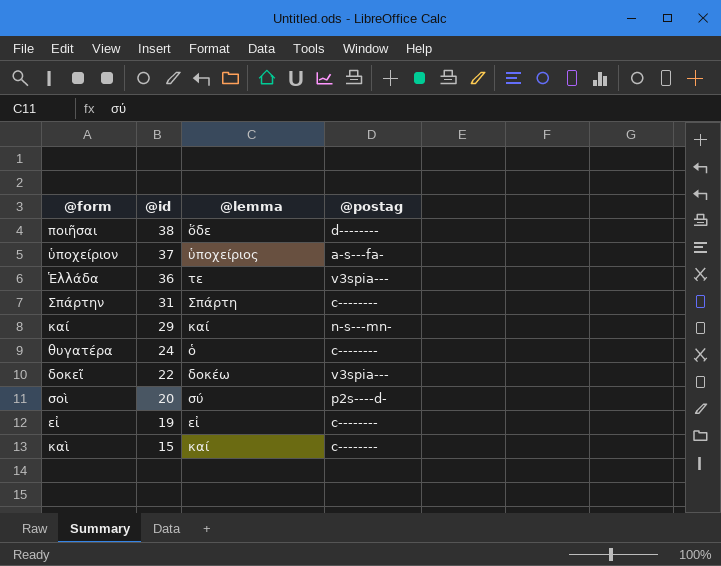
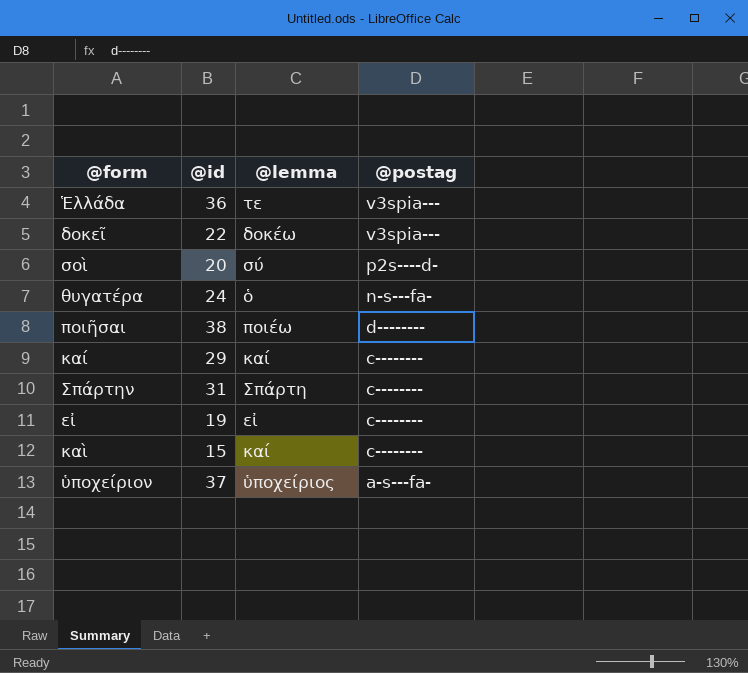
row order: @id descending -> @postag descending
θυγατέρα | @postag: c-------- -> n-s---fa-
ποιῆσαι | @lemma: ὅδε -> ποιέω
καί | @postag: n-s---mn- -> c--------

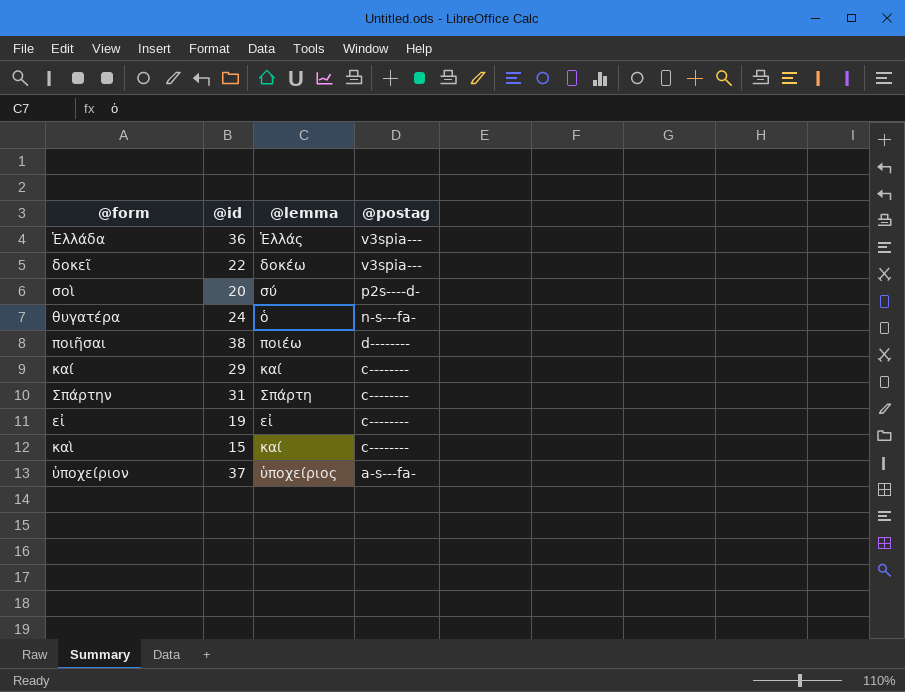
Ἑλλάδα | @lemma: τε -> Ἑλλάς

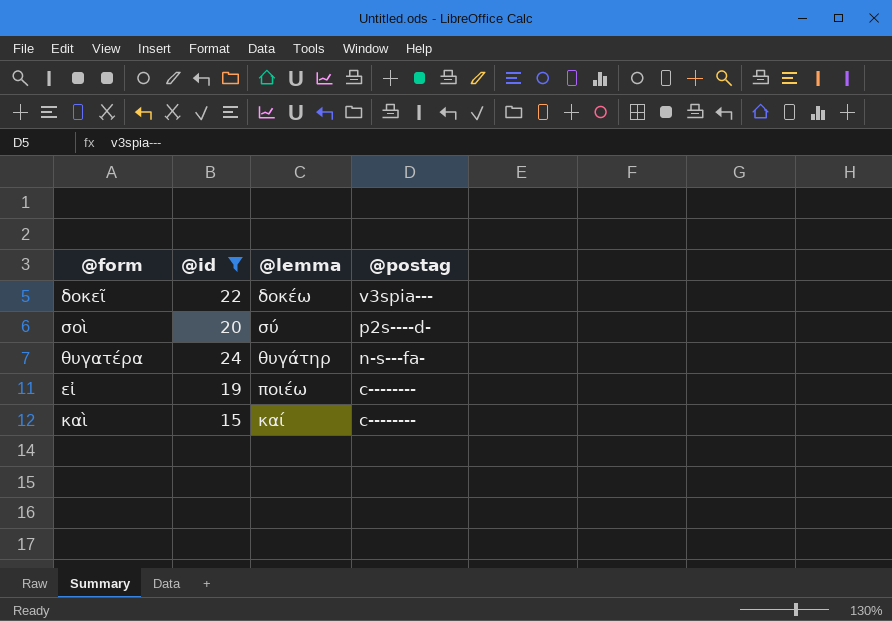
filter: none -> @id <= 24
θυγατέρα | @lemma: ὁ -> θυγάτηρ
εἰ | @lemma: εἰ -> ποιέω

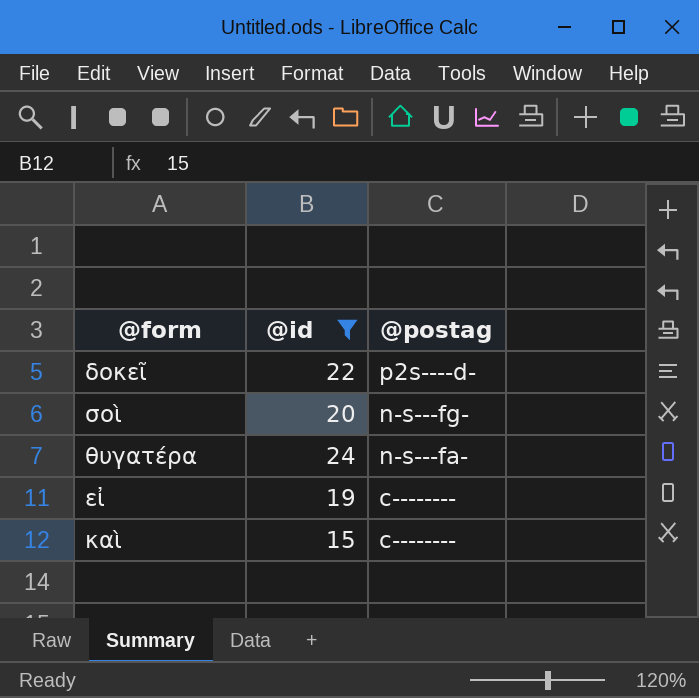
column @lemma | position: 3 -> none
δοκεῖ | @postag: v3spia--- -> p2s----d-
σοὶ | @postag: p2s----d- -> n-s---fg-

